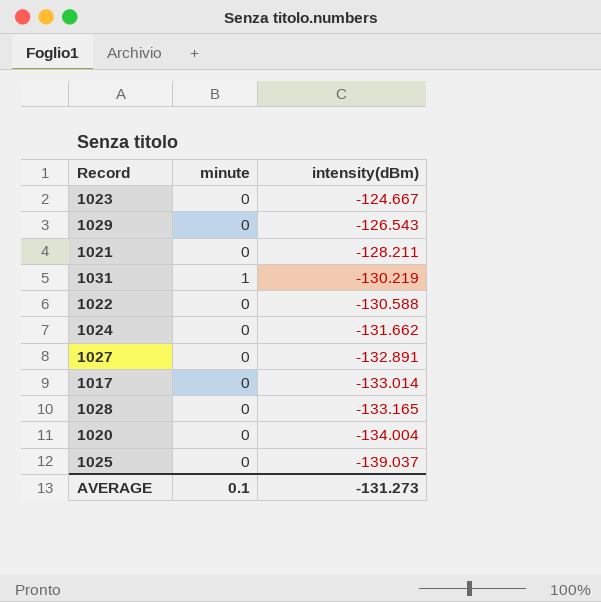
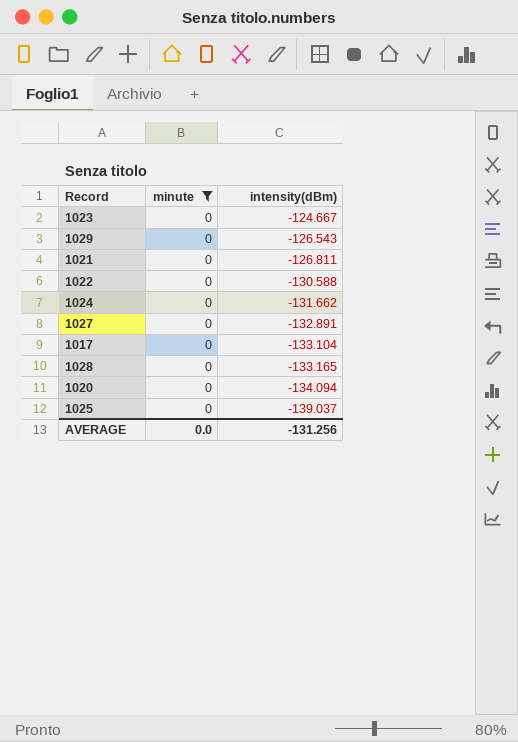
filter: none -> minute = 0
1021 | intensity(dBm): -128.211 -> -126.811
1017 | intensity(dBm): -133.014 -> -133.104
1020 | intensity(dBm): -134.004 -> -134.094
AVERAGE | minute: 0.1 -> 0.0
AVERAGE | intensity(dBm): -131.273 -> -131.256

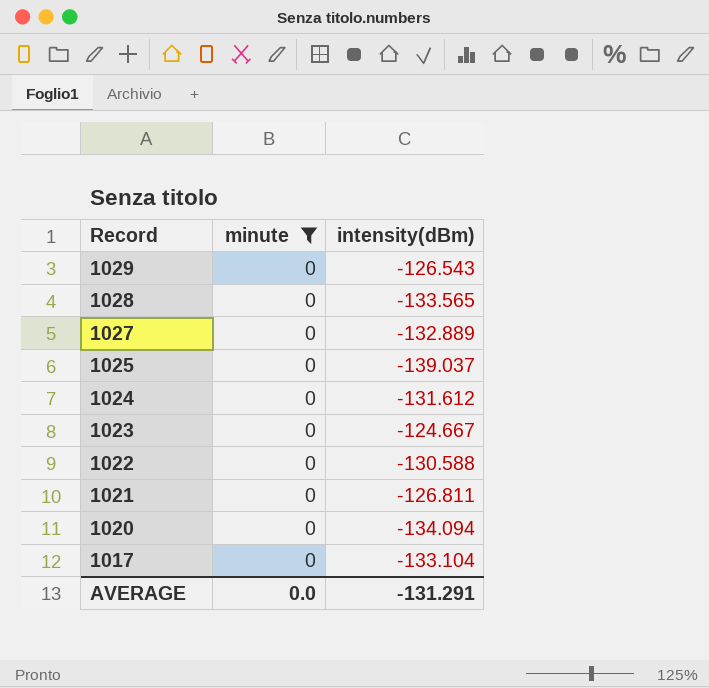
row order: intensity(dBm) descending -> Record descending
1028 | intensity(dBm): -133.165 -> -133.565
1027 | intensity(dBm): -132.891 -> -132.889
1024 | intensity(dBm): -131.662 -> -131.612
AVERAGE | intensity(dBm): -131.256 -> -131.291

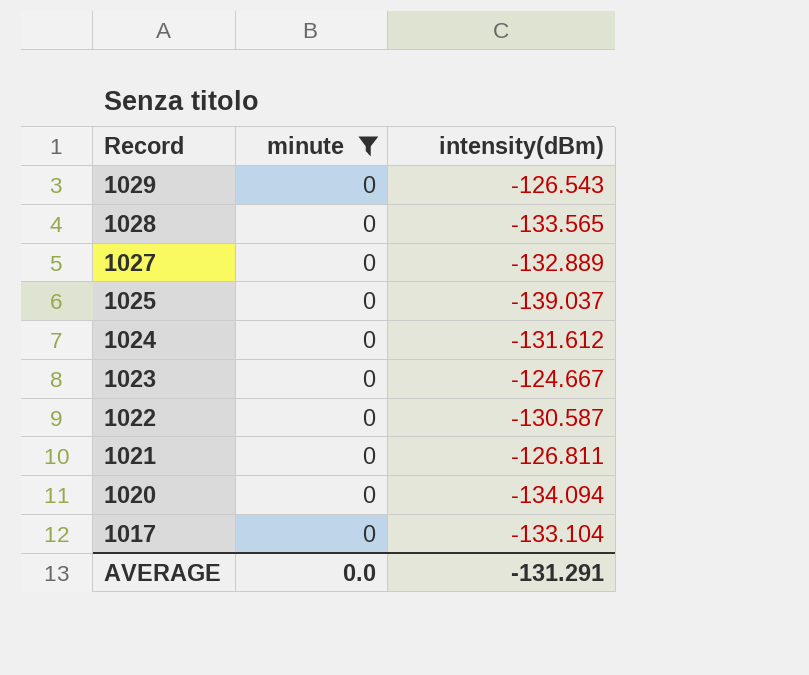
1022 | intensity(dBm): -130.588 -> -130.587

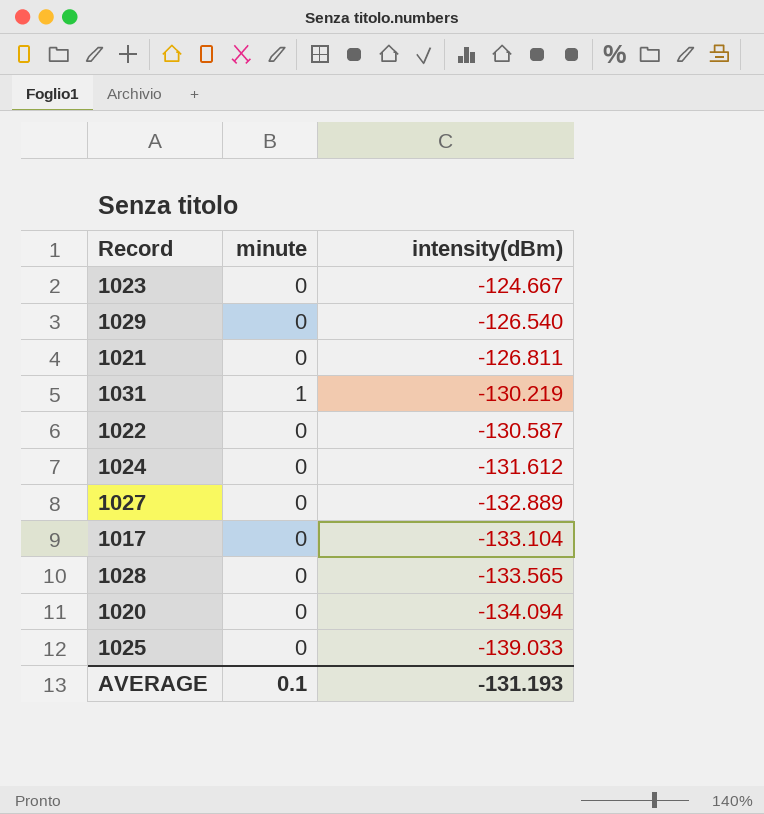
filter: minute = 0 -> none
row order: Record descending -> intensity(dBm) descending
1029 | intensity(dBm): -126.543 -> -126.540
1025 | intensity(dBm): -139.037 -> -139.033
AVERAGE | minute: 0.0 -> 0.1
AVERAGE | intensity(dBm): -131.291 -> -131.193

